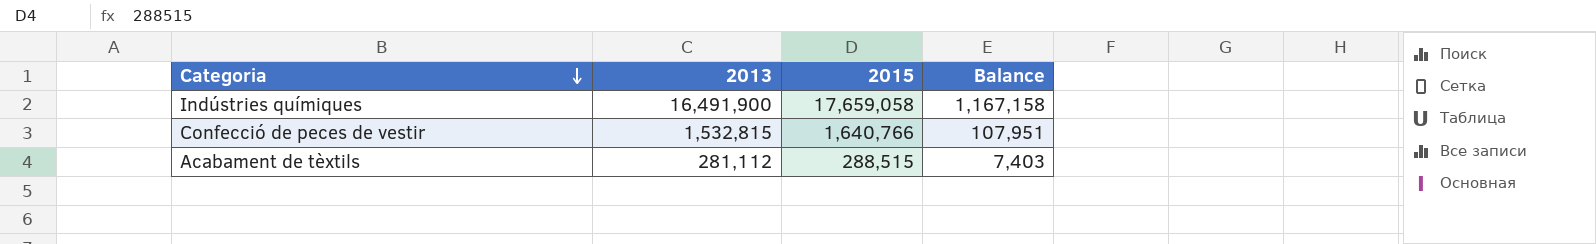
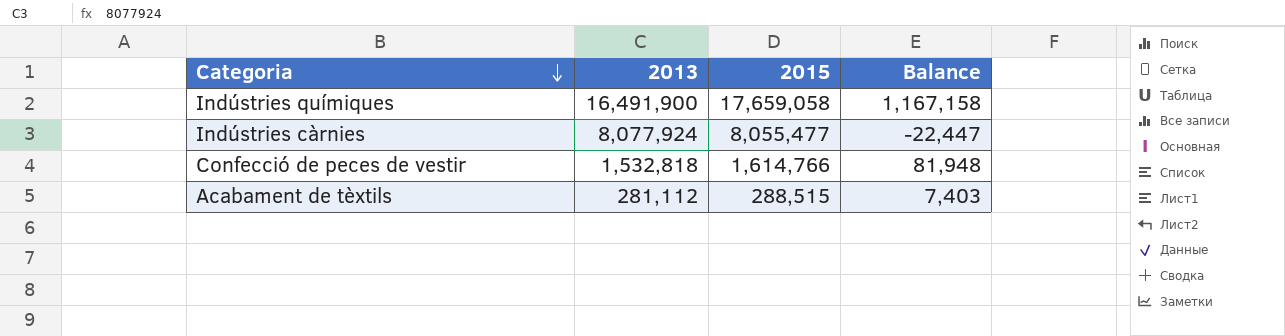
row Indústries càrnies: none -> 8,077,924 | 8,055,477 | -22,447
Confecció de peces de vestir | 2013: 1,532,815 -> 1,532,818
Confecció de peces de vestir | 2015: 1,640,766 -> 1,614,766
Confecció de peces de vestir | Balance: 107,951 -> 81,948

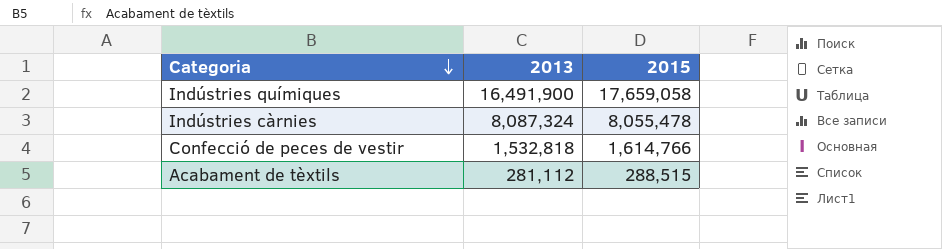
column Balance | formula: [2015] - [2013] -> none
Indústries càrnies | 2013: 8,077,924 -> 8,087,324
Indústries càrnies | 2015: 8,055,477 -> 8,055,478

